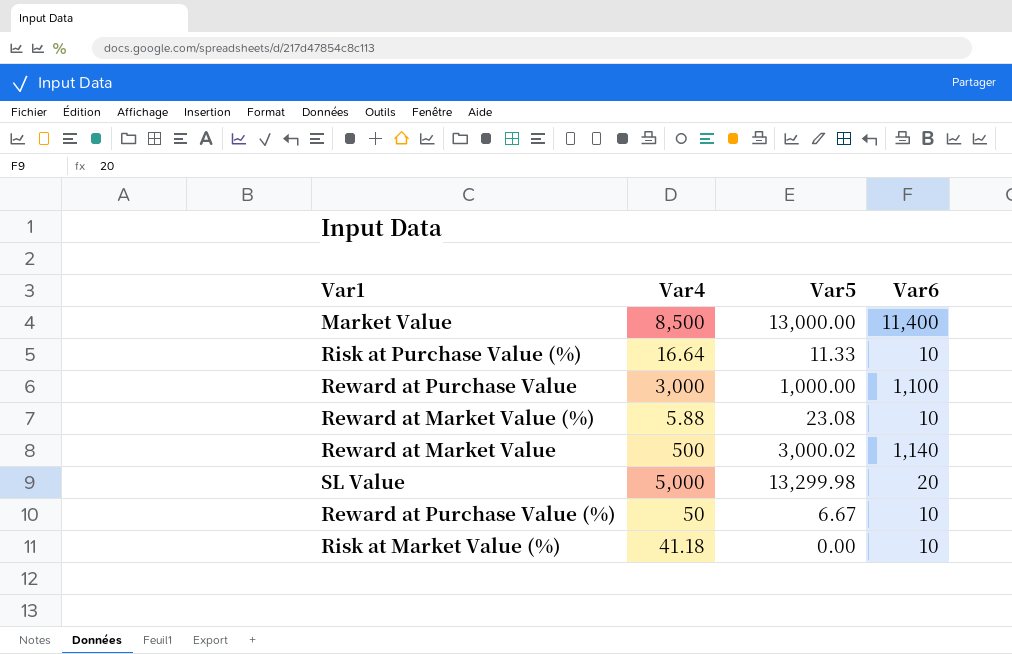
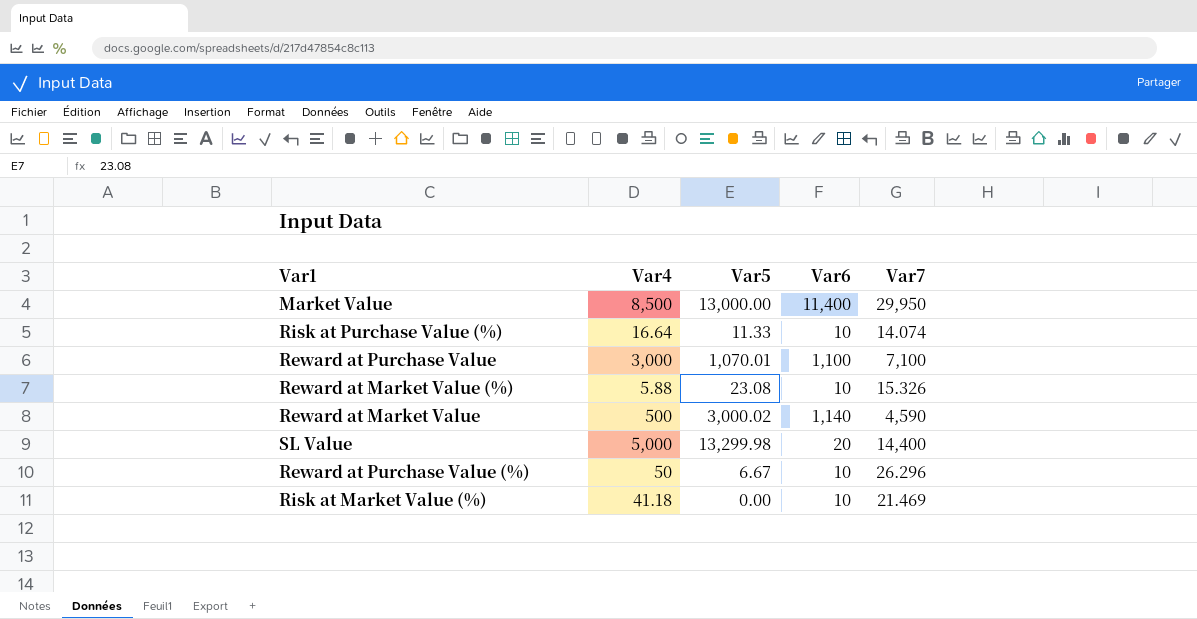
column Var7 | position: none -> 5
Reward at Purchase Value | Var5: 1,000.00 -> 1,070.01

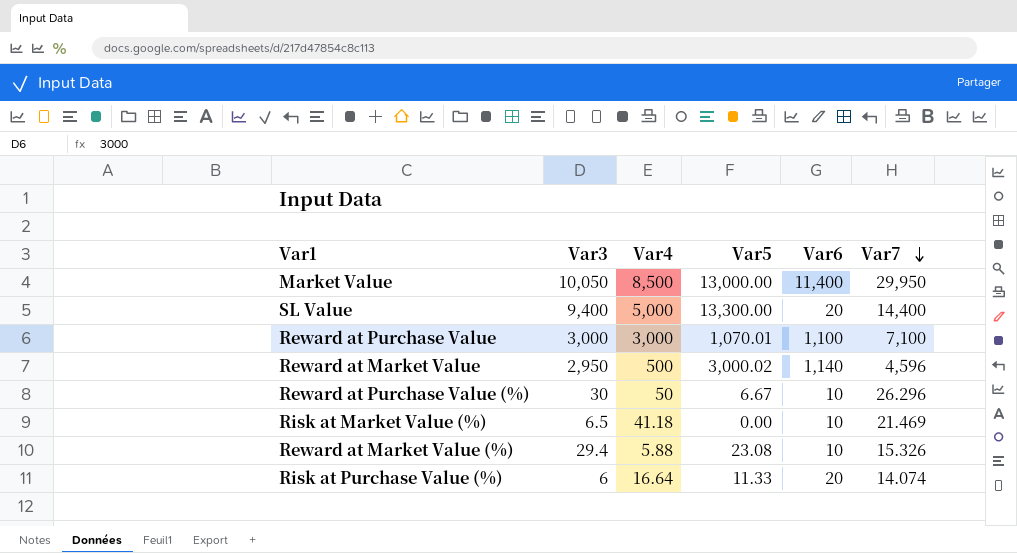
row order: none -> Var7 descending
column Var3 | position: none -> 2
SL Value | Var5: 13,299.98 -> 13,300.00
Reward at Market Value | Var7: 4,590 -> 4,596
Risk at Purchase Value (%) | Var6: 10 -> 20

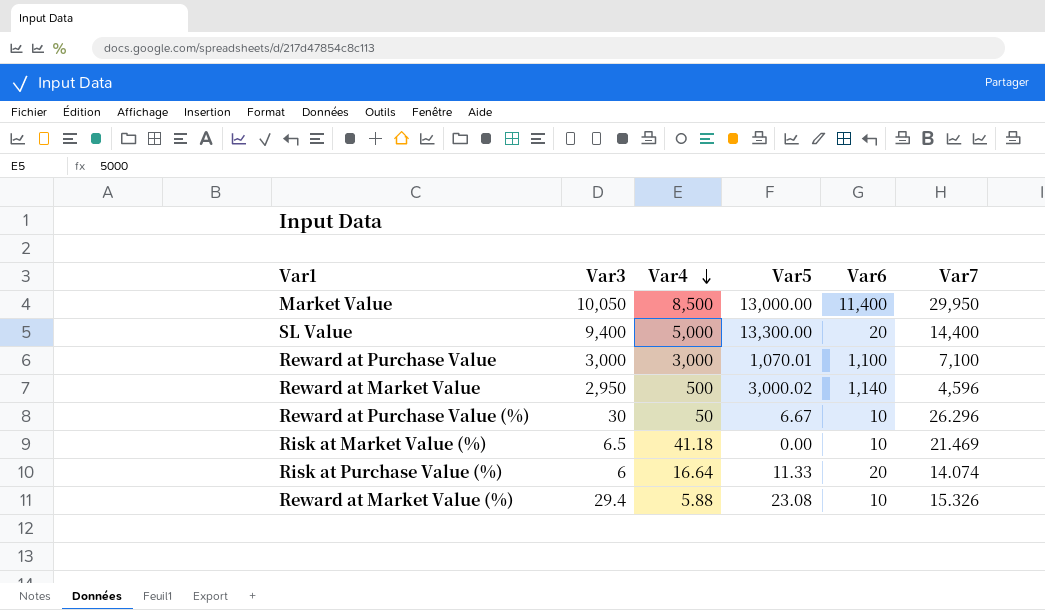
row order: Var7 descending -> Var4 descending

